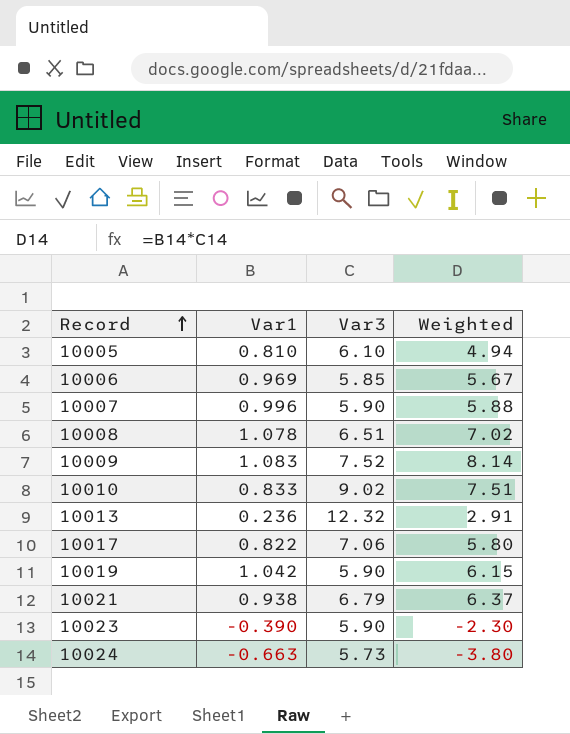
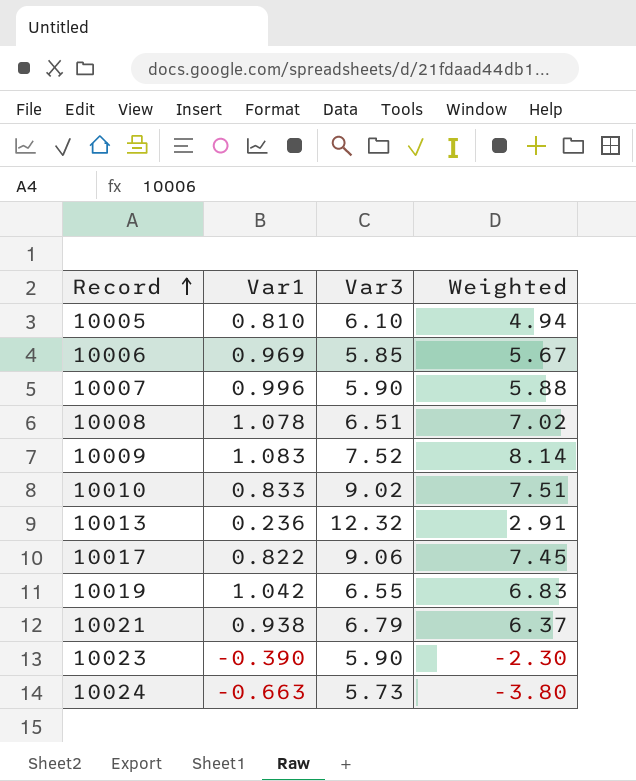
10017 | Var3: 7.06 -> 9.06
10017 | Weighted: 5.80 -> 7.45
10019 | Var3: 5.90 -> 6.55
10019 | Weighted: 6.15 -> 6.83

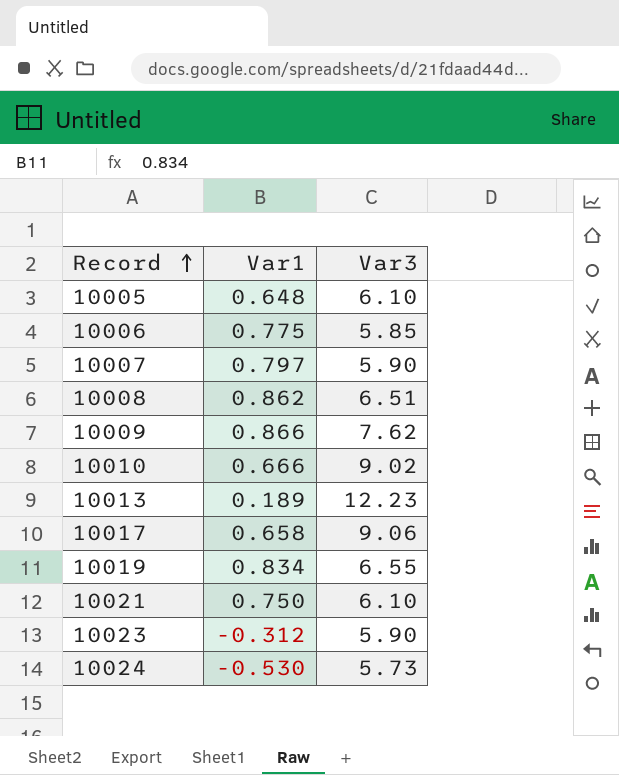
column Weighted | formula: [Var1] * [Var3] -> none
10005 | Var1: 0.810 -> 0.648
10006 | Var1: 0.969 -> 0.775
10007 | Var1: 0.996 -> 0.797
10008 | Var1: 1.078 -> 0.862
10009 | Var1: 1.083 -> 0.866
10009 | Var3: 7.52 -> 7.62
10010 | Var1: 0.833 -> 0.666
10013 | Var1: 0.236 -> 0.189
10013 | Var3: 12.32 -> 12.23
10017 | Var1: 0.822 -> 0.658
10019 | Var1: 1.042 -> 0.834
10021 | Var1: 0.938 -> 0.750
10021 | Var3: 6.79 -> 6.10
10023 | Var1: -0.390 -> -0.312
10024 | Var1: -0.663 -> -0.530

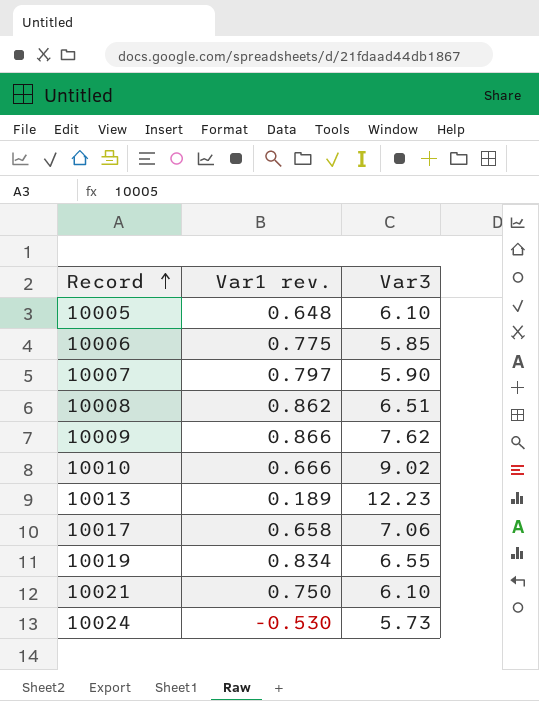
column name: Var1 -> Var1 rev.
row 10023: -0.312 | 5.90 -> none
10017 | Var3: 9.06 -> 7.06

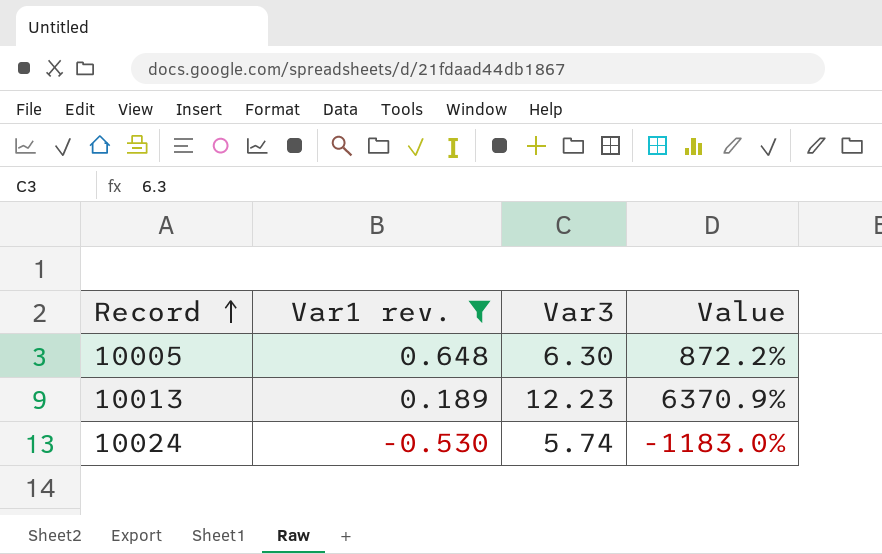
filter: none -> Var1 rev. <= 0.648
column Value | formula: none -> ([Var3] - [Var1 rev.]) / [Var1 rev.]
10005 | Var3: 6.10 -> 6.30
10024 | Var3: 5.73 -> 5.74

